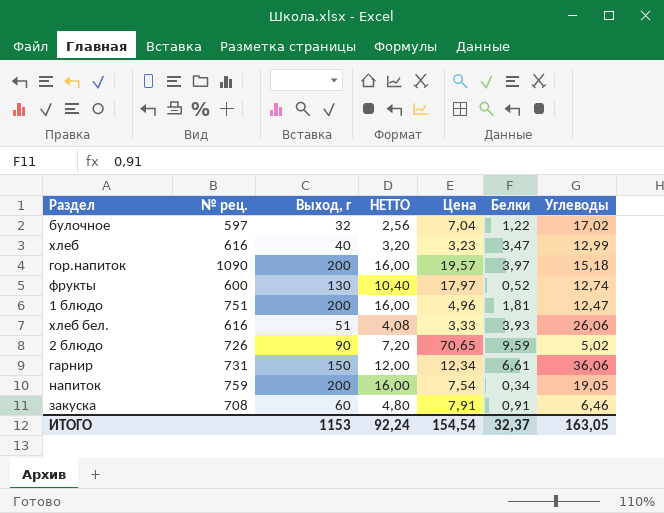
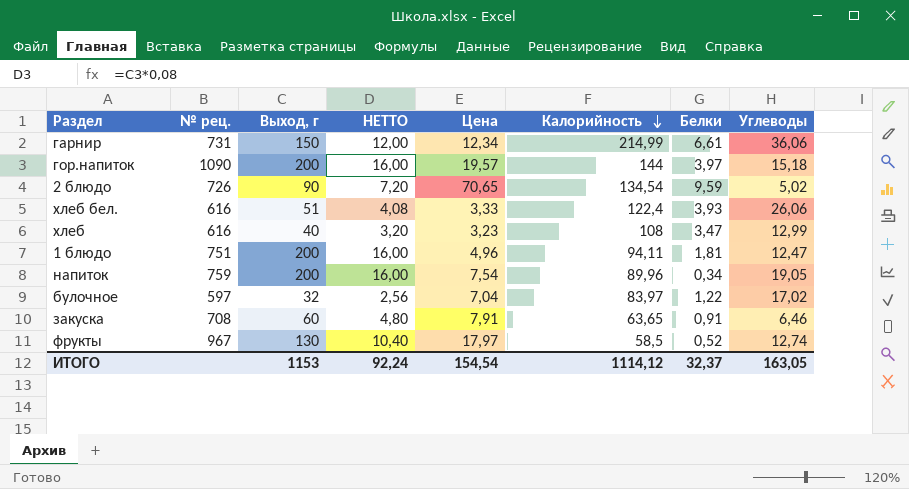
row order: none -> Калорийность descending
column Калорийность | position: none -> 6
фрукты | № рец.: 600 -> 967

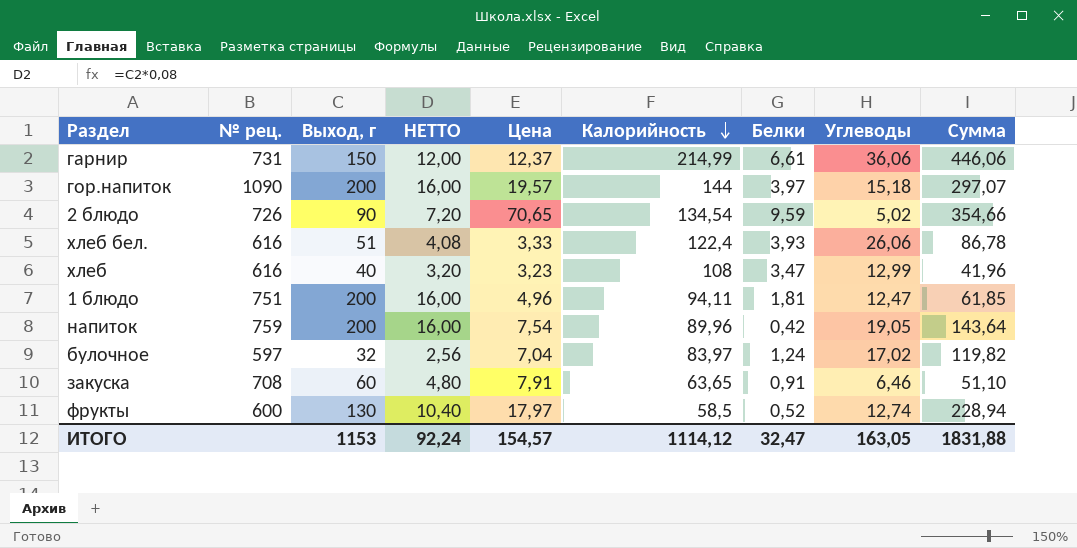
column Сумма | formula: none -> [Цена] * [Углеводы]
гарнир | Цена: 12,34 -> 12,37
напиток | Белки: 0,34 -> 0,42
булочное | Белки: 1,22 -> 1,24
фрукты | № рец.: 967 -> 600
ИТОГО | Цена: 154,54 -> 154,57
ИТОГО | Белки: 32,37 -> 32,47

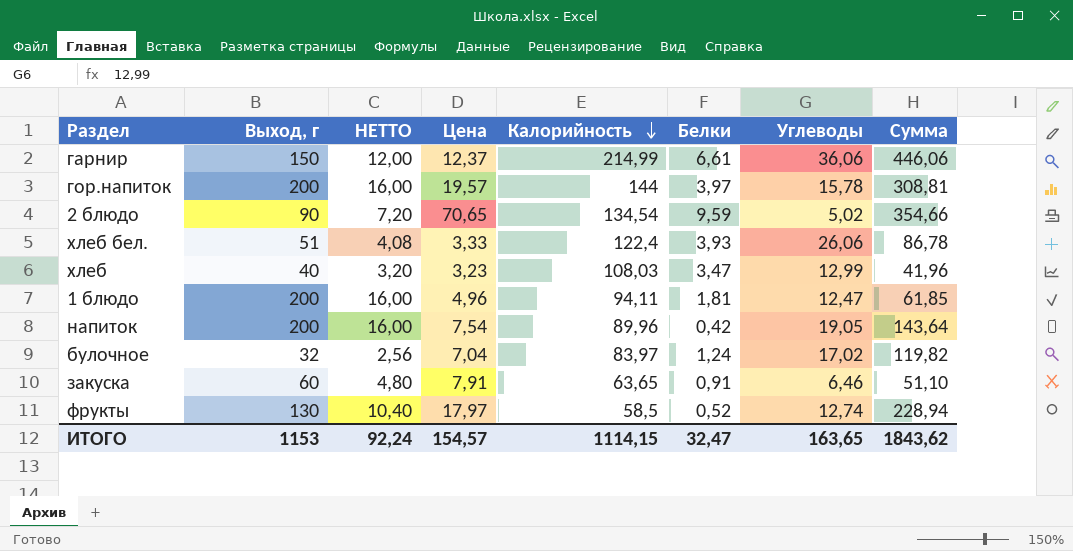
column № рец. | position: 2 -> none
гор.напиток | Углеводы: 15,18 -> 15,78
гор.напиток | Сумма: 297,07 -> 308,81
хлеб | Калорийность: 108 -> 108,03
ИТОГО | Калорийность: 1114,12 -> 1114,15
ИТОГО | Углеводы: 163,05 -> 163,65
ИТОГО | Сумма: 1831,88 -> 1843,62

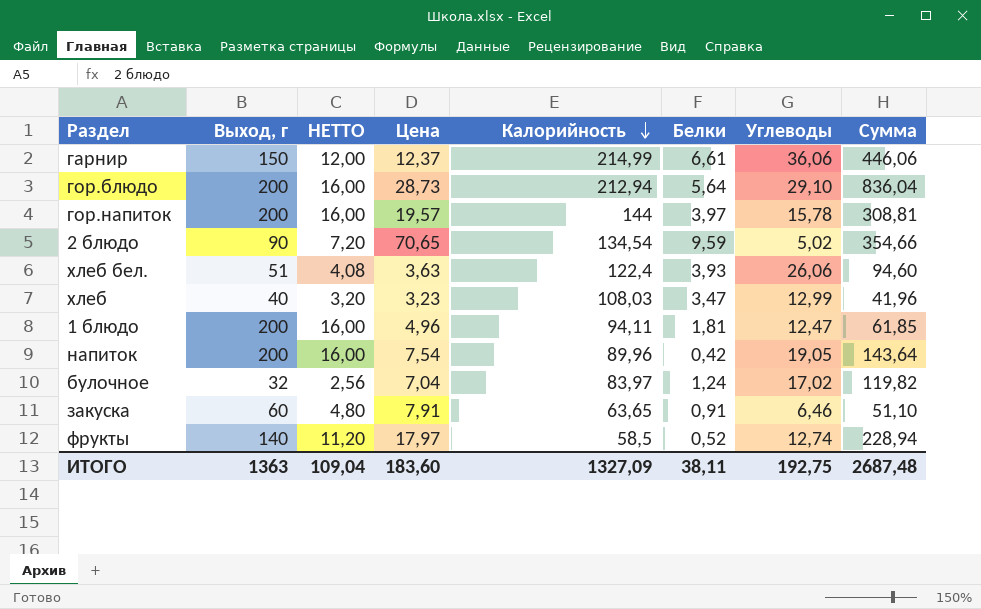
row гор.блюдо: none -> 200 | 16,00 | 28,73 | 212,94 | 5,64 | 29,10 | 836,04
хлеб бел. | Цена: 3,33 -> 3,63
хлеб бел. | Сумма: 86,78 -> 94,60
фрукты | Выход, г: 130 -> 140
фрукты | НЕТТО: 10,40 -> 11,20
ИТОГО | Выход, г: 1153 -> 1363
ИТОГО | НЕТТО: 92,24 -> 109,04
ИТОГО | Цена: 154,57 -> 183,60
ИТОГО | Калорийность: 1114,15 -> 1327,09
ИТОГО | Белки: 32,47 -> 38,11
ИТОГО | Углеводы: 163,65 -> 192,75
ИТОГО | Сумма: 1843,62 -> 2687,48

